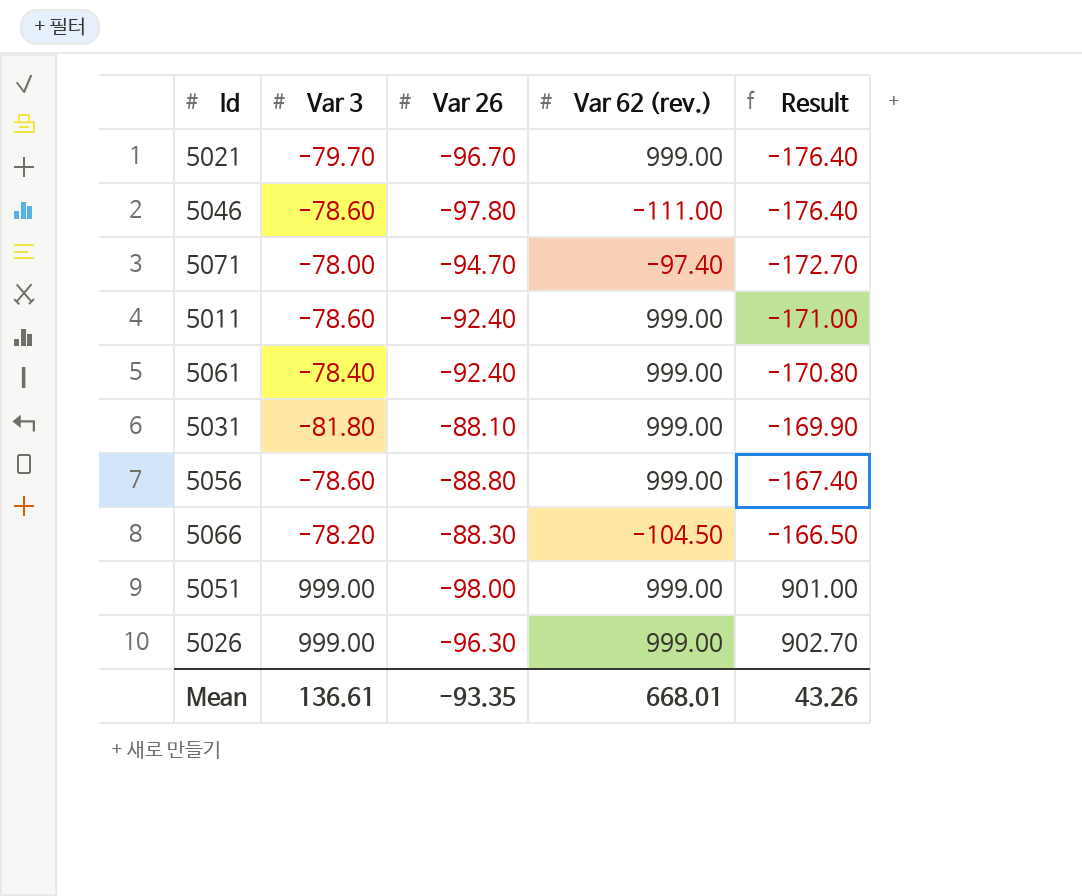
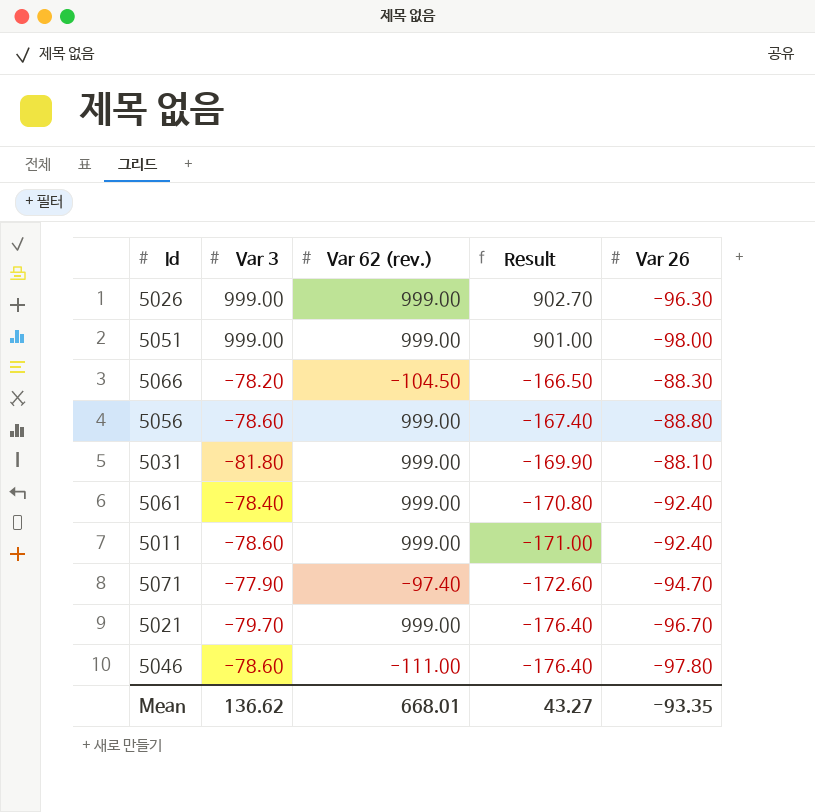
row order: Result ascending -> Result descending
column Var 26 | position: 3 -> 5
5071 | Var 3: -78.00 -> -77.90
5071 | Result: -172.70 -> -172.60
Mean | Var 3: 136.61 -> 136.62
Mean | Result: 43.26 -> 43.27

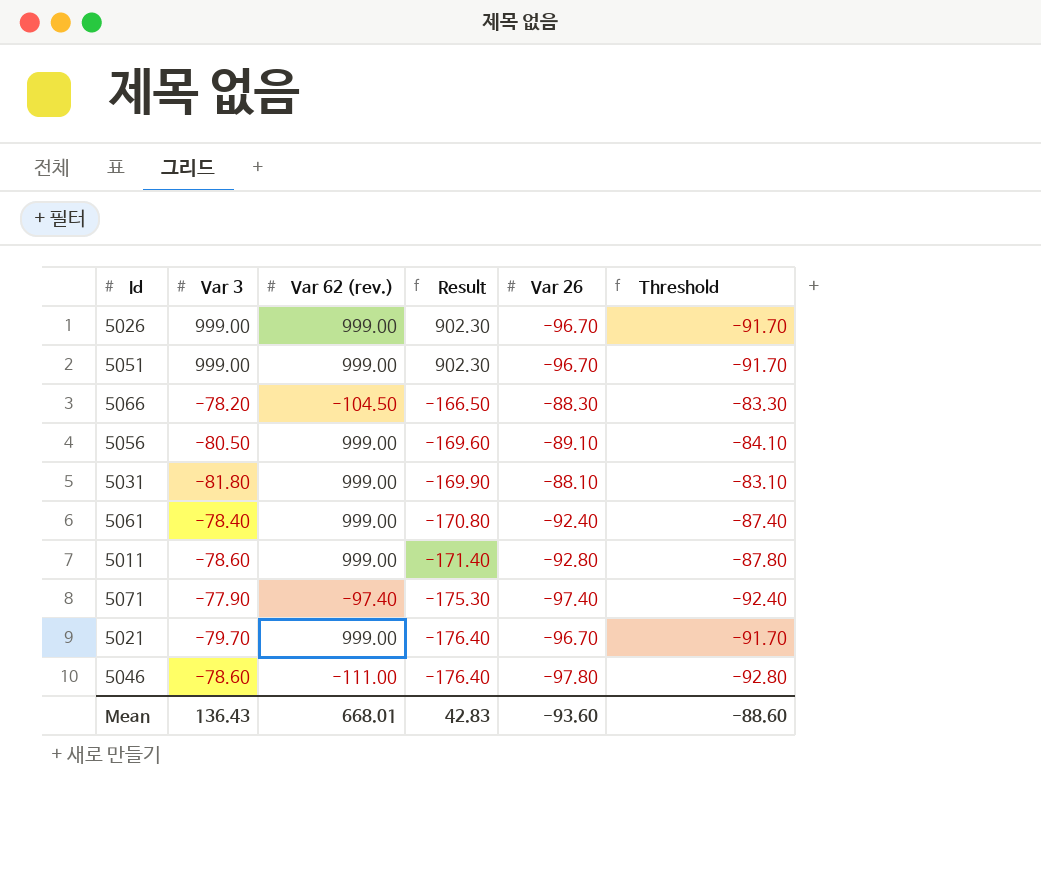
column Threshold | formula: none -> [Var 26] + 5
5026 | Result: 902.70 -> 902.30
5026 | Var 26: -96.30 -> -96.70
5051 | Result: 901.00 -> 902.30
5051 | Var 26: -98.00 -> -96.70
5056 | Var 3: -78.60 -> -80.50
5056 | Result: -167.40 -> -169.60
5056 | Var 26: -88.80 -> -89.10
5011 | Result: -171.00 -> -171.40
5011 | Var 26: -92.40 -> -92.80
5071 | Result: -172.60 -> -175.30
5071 | Var 26: -94.70 -> -97.40
Mean | Var 3: 136.62 -> 136.43
Mean | Result: 43.27 -> 42.83
Mean | Var 26: -93.35 -> -93.60

